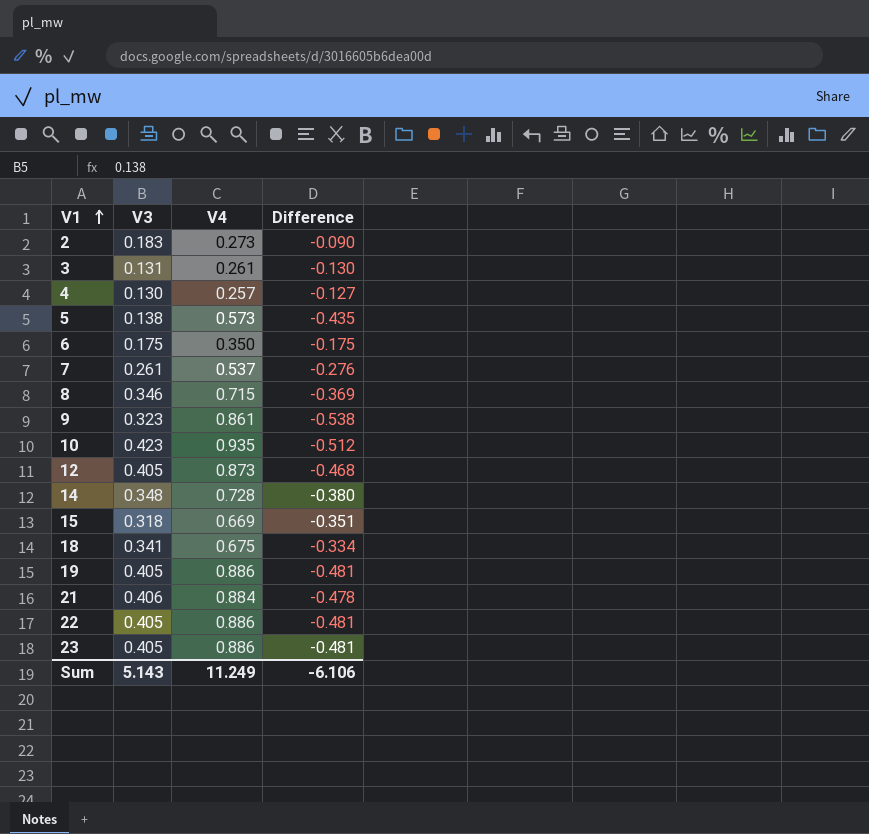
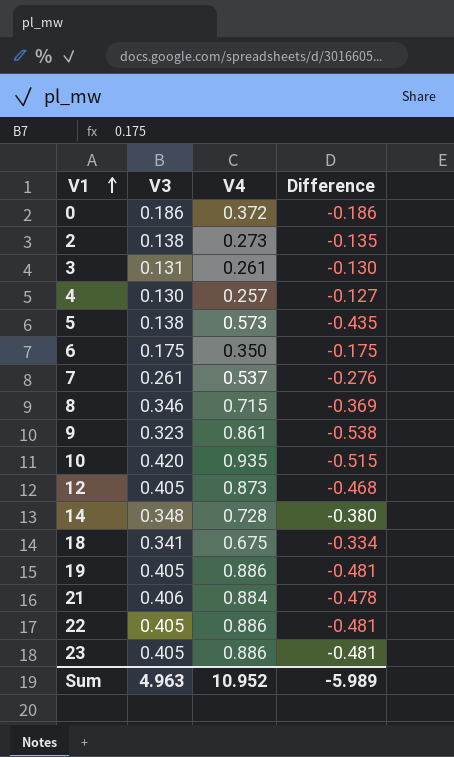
row 15: 0.318 | 0.669 | -0.351 -> none
row 0: none -> 0.186 | 0.372 | -0.186
2 | V3: 0.183 -> 0.138
2 | Difference: -0.090 -> -0.135
10 | V3: 0.423 -> 0.420
10 | Difference: -0.512 -> -0.515
Sum | V3: 5.143 -> 4.963
Sum | V4: 11.249 -> 10.952
Sum | Difference: -6.106 -> -5.989

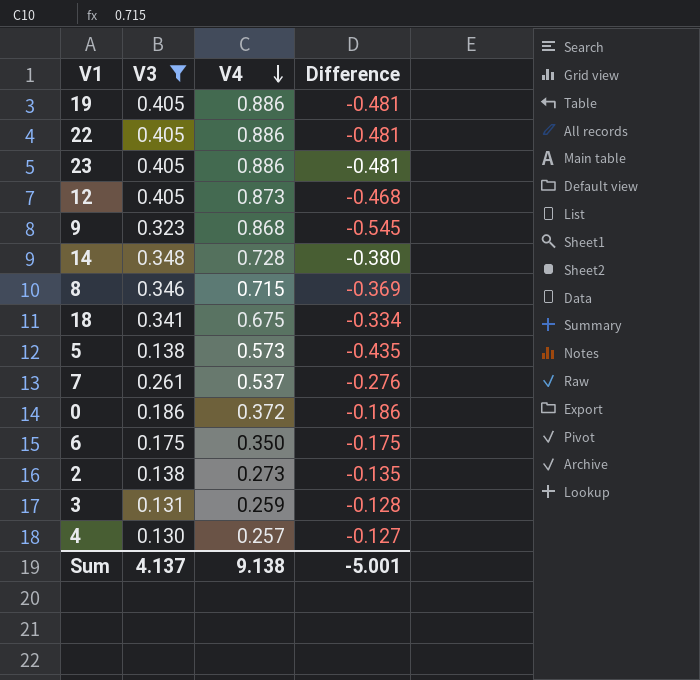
filter: none -> V3 <= 0.405
row order: V1 ascending -> V4 descending
9 | V4: 0.861 -> 0.868
9 | Difference: -0.538 -> -0.545
3 | V4: 0.261 -> 0.259
3 | Difference: -0.130 -> -0.128
Sum | V3: 4.963 -> 4.137
Sum | V4: 10.952 -> 9.138
Sum | Difference: -5.989 -> -5.001

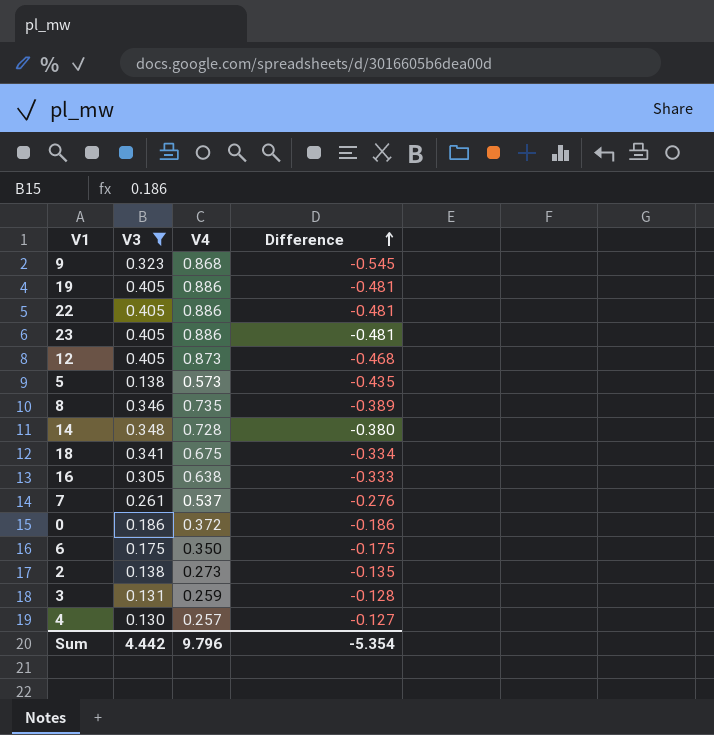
row order: V4 descending -> Difference ascending
8 | V4: 0.715 -> 0.735
8 | Difference: -0.369 -> -0.389
row 16: none -> 0.305 | 0.638 | -0.333
Sum | V3: 4.137 -> 4.442
Sum | V4: 9.138 -> 9.796
Sum | Difference: -5.001 -> -5.354

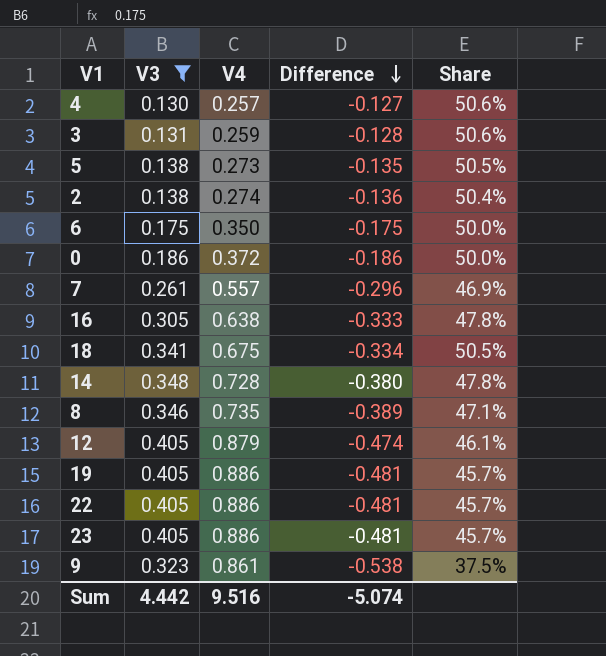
row order: Difference ascending -> Difference descending
column Share | formula: none -> [V3] / [V4]
5 | V4: 0.573 -> 0.273
5 | Difference: -0.435 -> -0.135
2 | V4: 0.273 -> 0.274
2 | Difference: -0.135 -> -0.136
7 | V4: 0.537 -> 0.557
7 | Difference: -0.276 -> -0.296
12 | V4: 0.873 -> 0.879
12 | Difference: -0.468 -> -0.474
9 | V4: 0.868 -> 0.861
9 | Difference: -0.545 -> -0.538
Sum | V4: 9.796 -> 9.516
Sum | Difference: -5.354 -> -5.074

